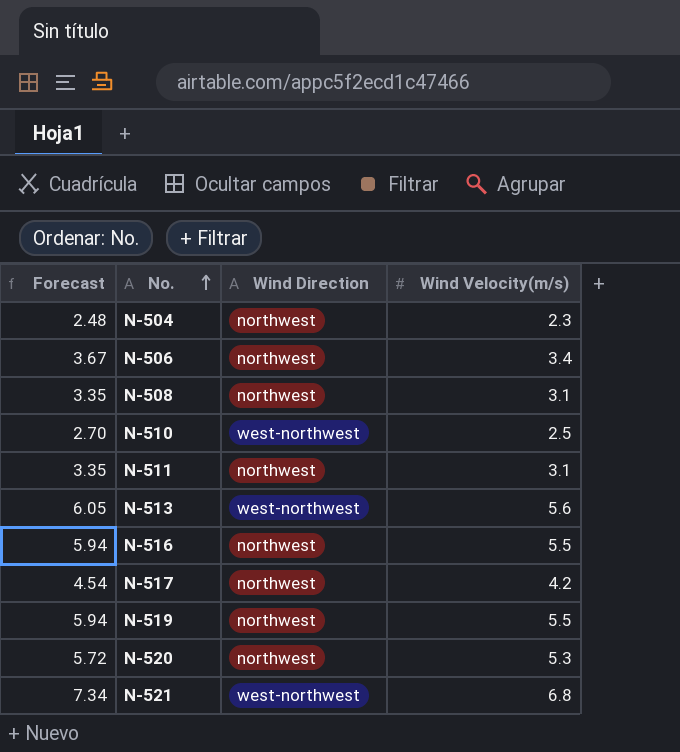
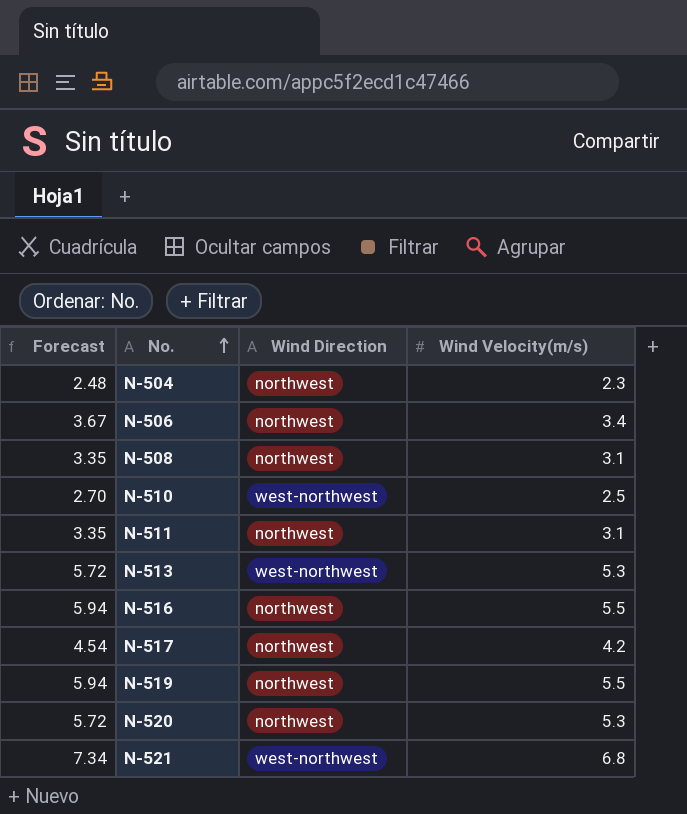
N-513 | Forecast: 6.05 -> 5.72
N-513 | Wind Velocity(m/s): 5.6 -> 5.3

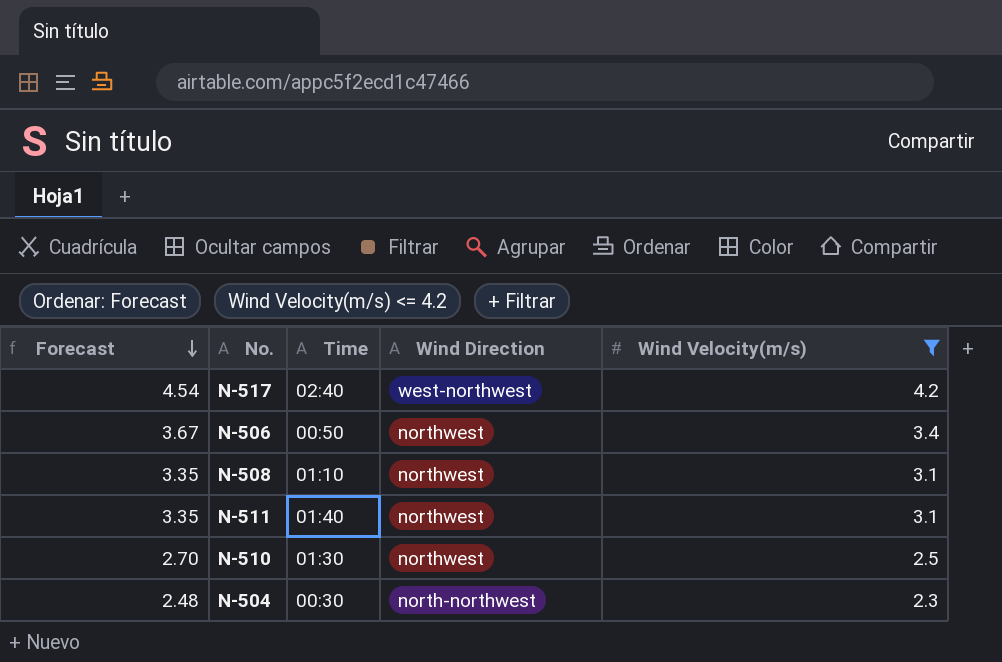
filter: none -> Wind Velocity(m/s) <= 4.2
row order: No. ascending -> Forecast descending
column Time | position: none -> 3
N-517 | Wind Direction: northwest -> west-northwest
N-510 | Wind Direction: west-northwest -> northwest
N-504 | Wind Direction: northwest -> north-northwest

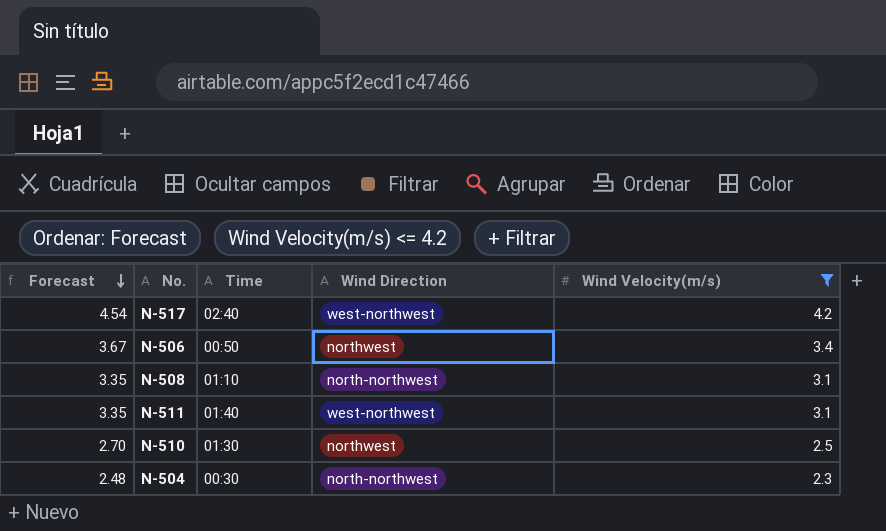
N-508 | Wind Direction: northwest -> north-northwest
N-511 | Wind Direction: northwest -> west-northwest

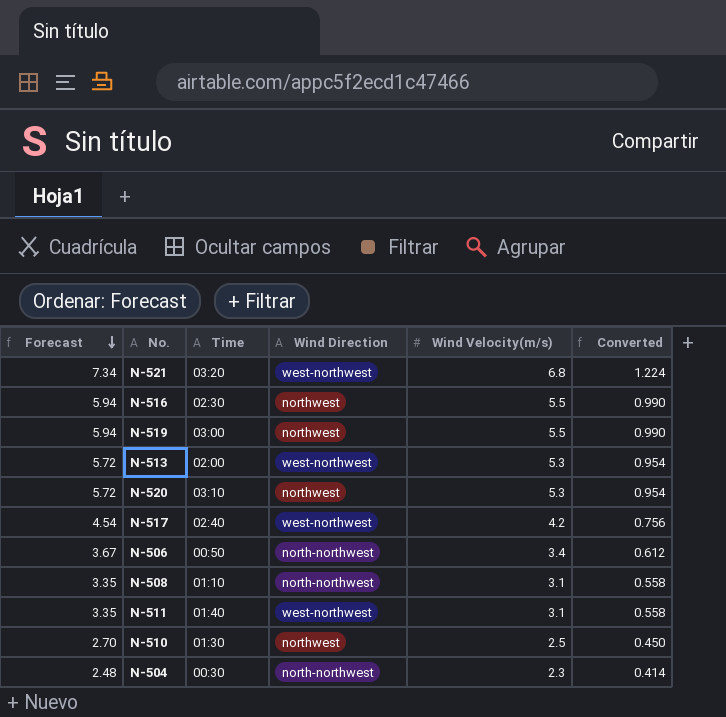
filter: Wind Velocity(m/s) <= 4.2 -> none
column Converted | formula: none -> [Wind Velocity(m/s)] * 0.18
N-506 | Wind Direction: northwest -> north-northwest

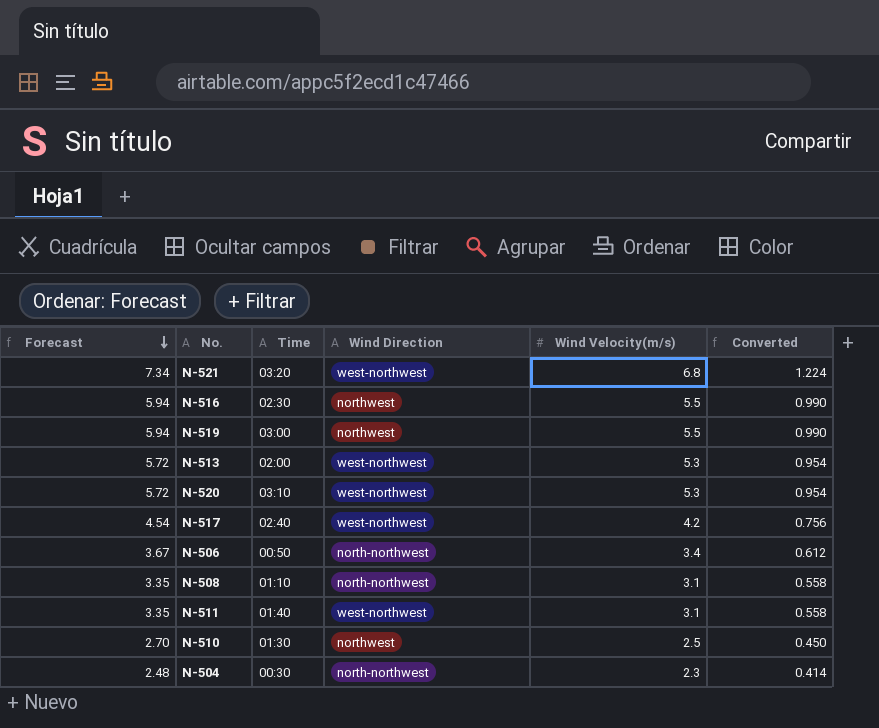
N-520 | Wind Direction: northwest -> west-northwest

